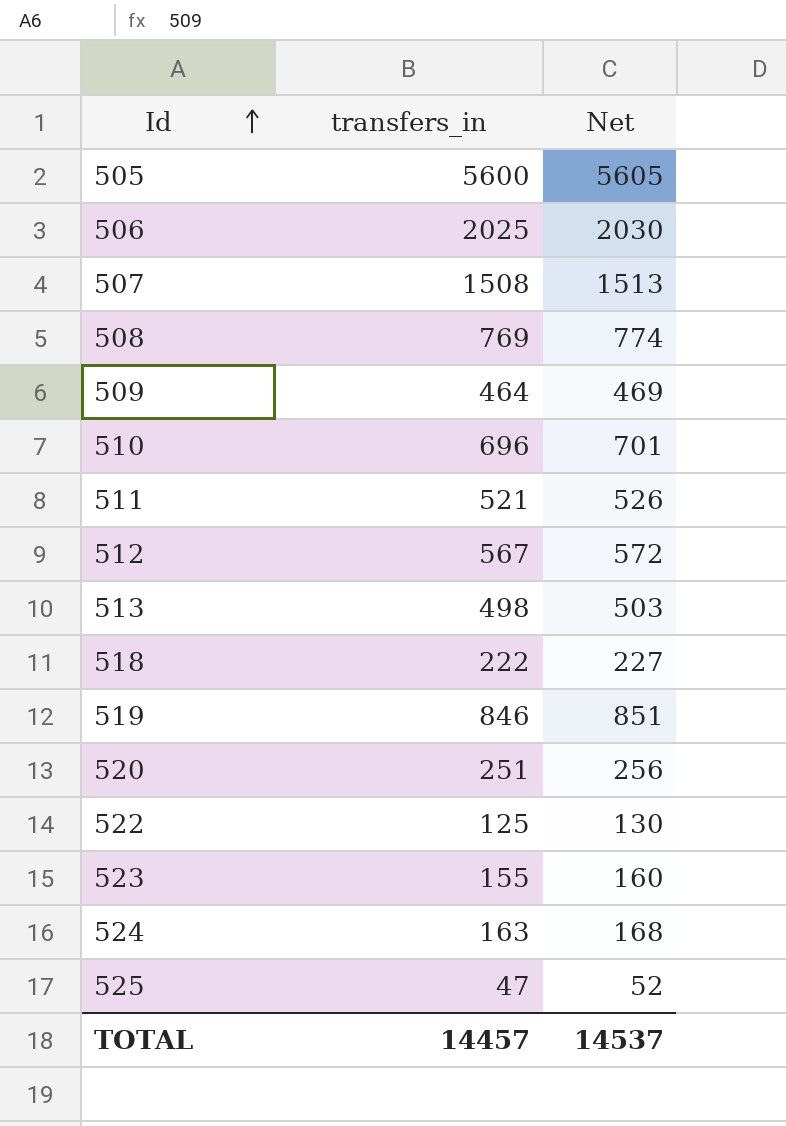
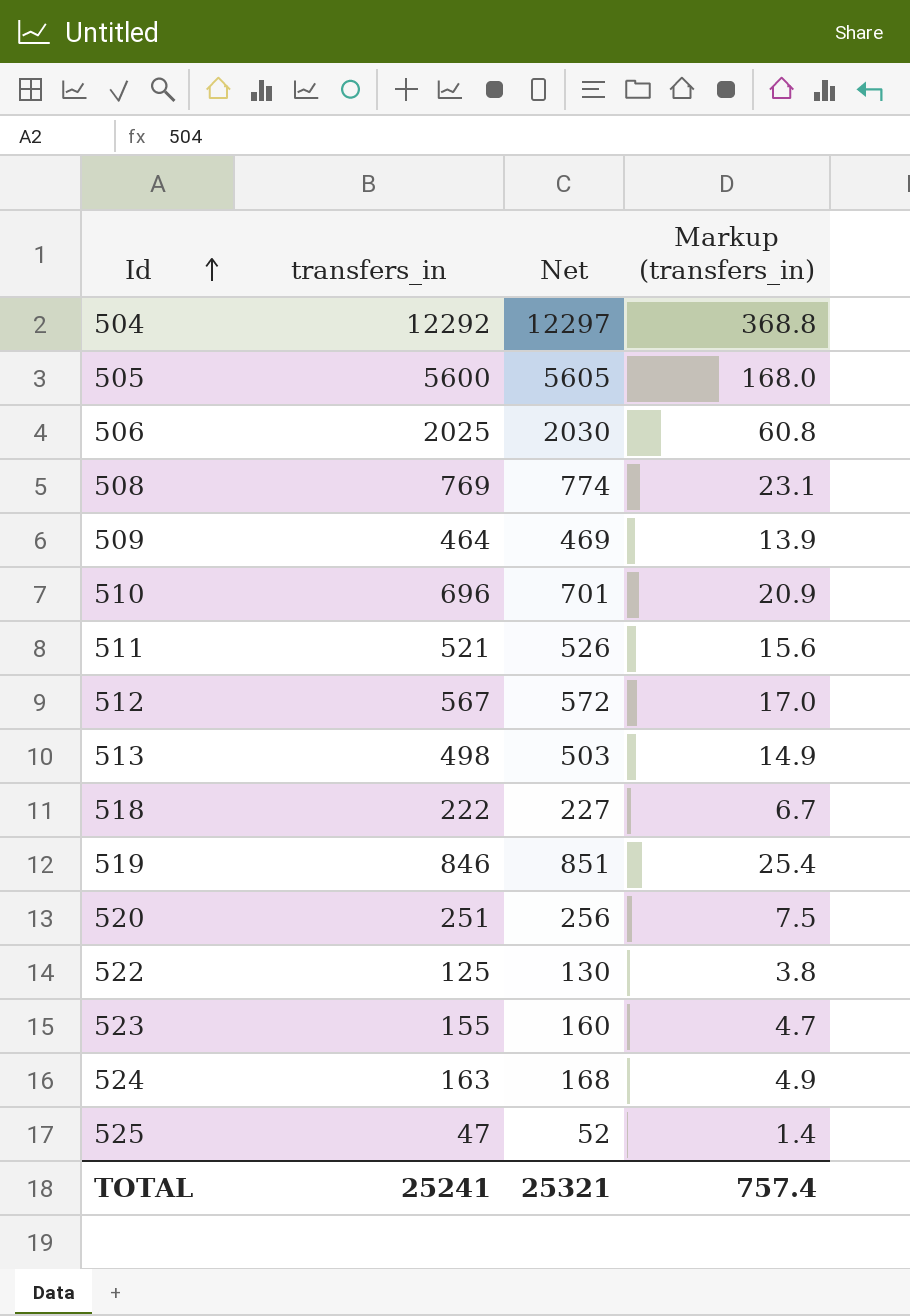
column Markup (transfers_in) | formula: none -> [transfers_in] * 0.03
row 507: 1508 | 1513 -> none
row 504: none -> 12292 | 12297 | 368.8
TOTAL | transfers_in: 14457 -> 25241
TOTAL | Net: 14537 -> 25321

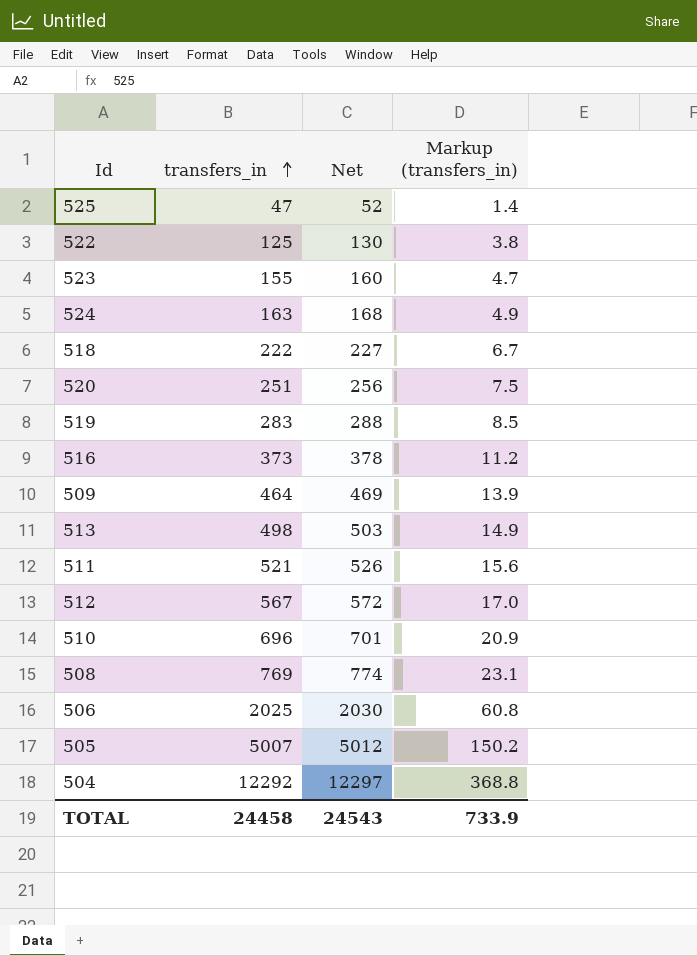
row order: Id ascending -> transfers_in ascending
519 | transfers_in: 846 -> 283
519 | Net: 851 -> 288
519 | Markup (transfers_in): 25.4 -> 8.5
row 516: none -> 373 | 378 | 11.2
505 | transfers_in: 5600 -> 5007
505 | Net: 5605 -> 5012
505 | Markup (transfers_in): 168.0 -> 150.2
TOTAL | transfers_in: 25241 -> 24458
TOTAL | Net: 25321 -> 24543
TOTAL | Markup (transfers_in): 757.4 -> 733.9

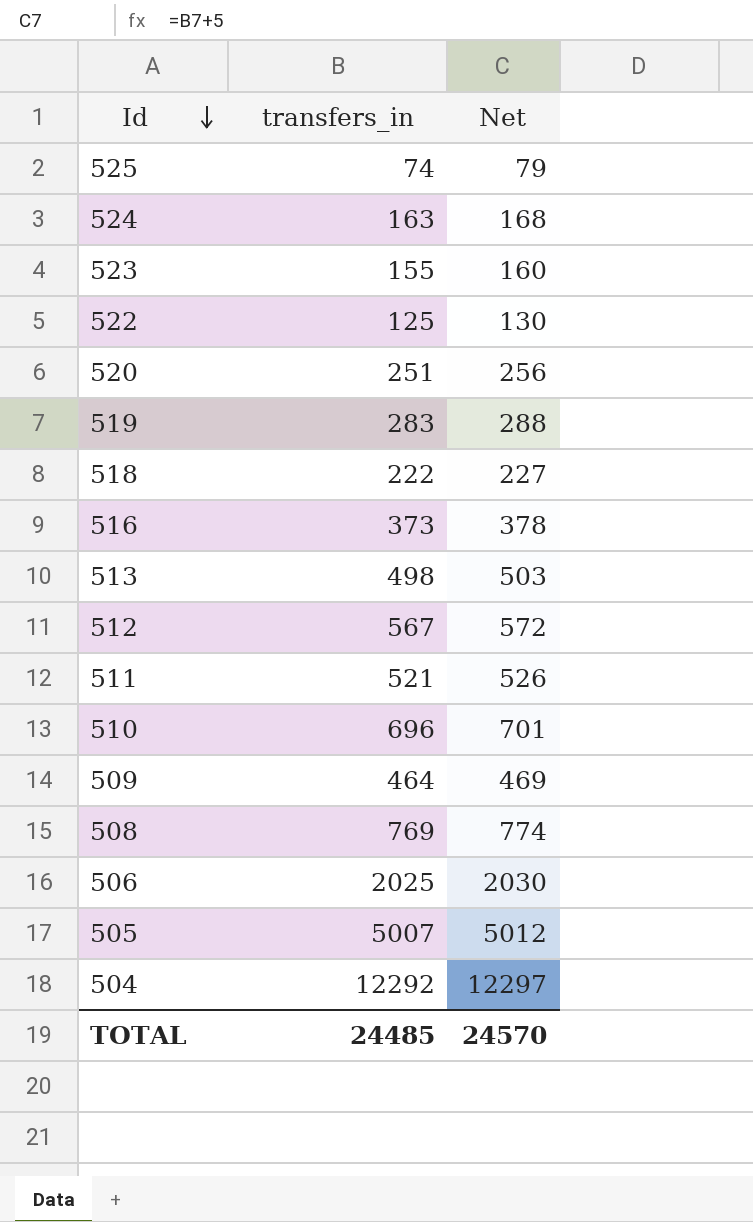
row order: transfers_in ascending -> Id descending
column Markup (transfers_in) | formula: [transfers_in] * 0.03 -> none
525 | transfers_in: 47 -> 74
525 | Net: 52 -> 79
TOTAL | transfers_in: 24458 -> 24485
TOTAL | Net: 24543 -> 24570

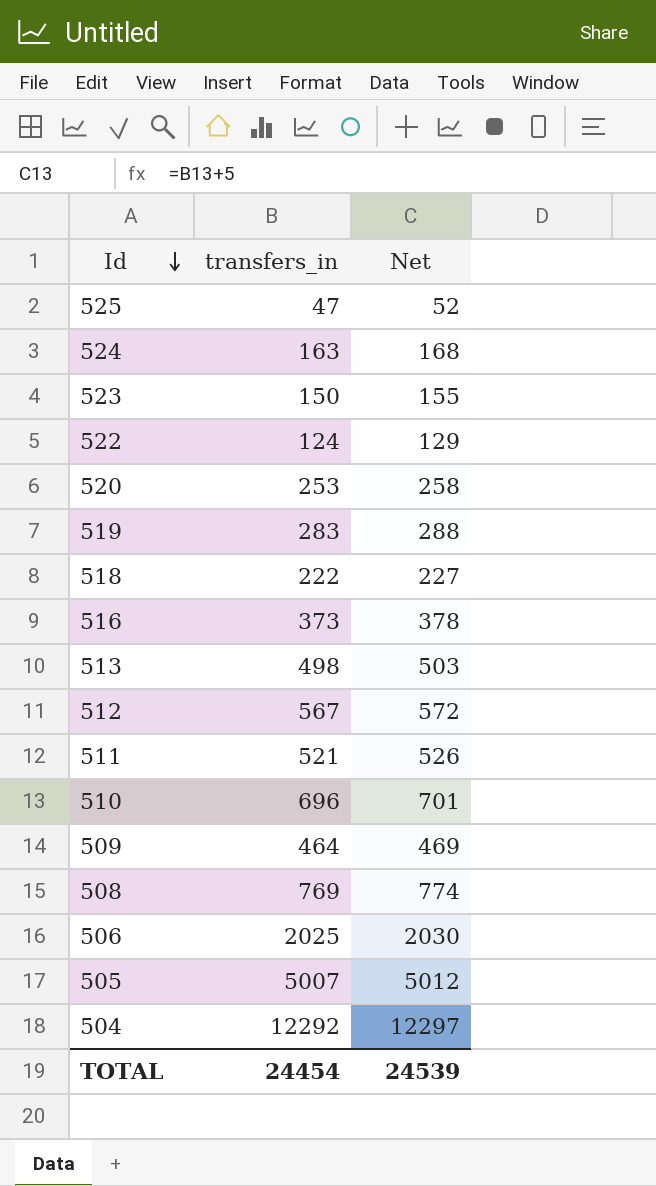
525 | transfers_in: 74 -> 47
525 | Net: 79 -> 52
523 | transfers_in: 155 -> 150
523 | Net: 160 -> 155
522 | transfers_in: 125 -> 124
522 | Net: 130 -> 129
520 | transfers_in: 251 -> 253
520 | Net: 256 -> 258
TOTAL | transfers_in: 24485 -> 24454
TOTAL | Net: 24570 -> 24539

